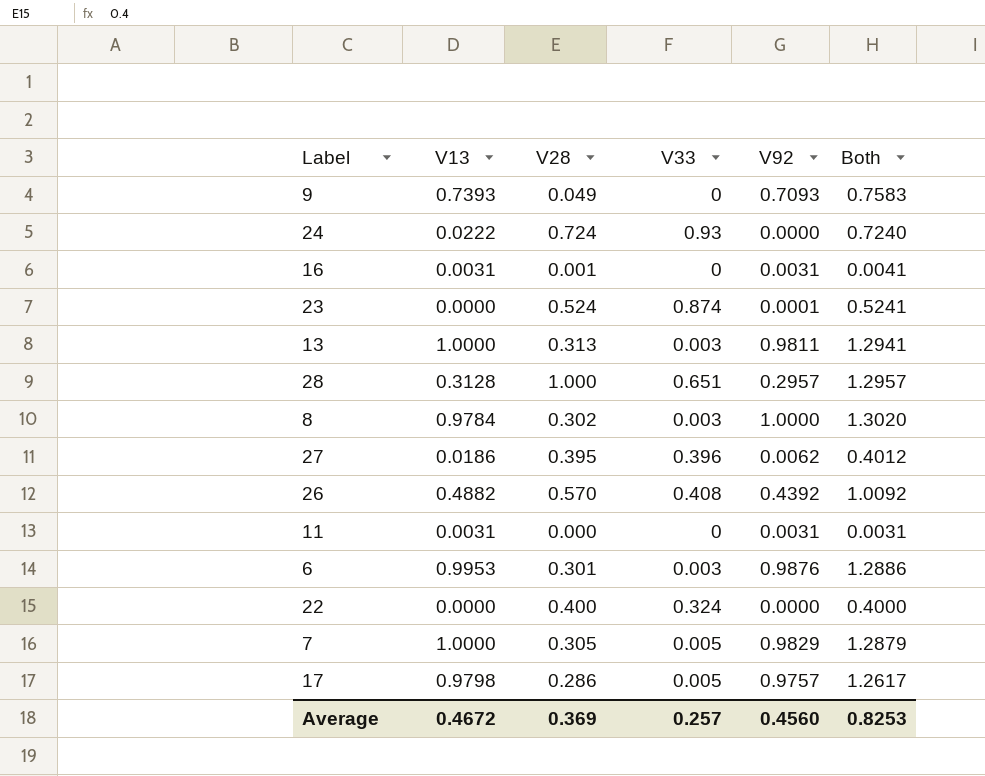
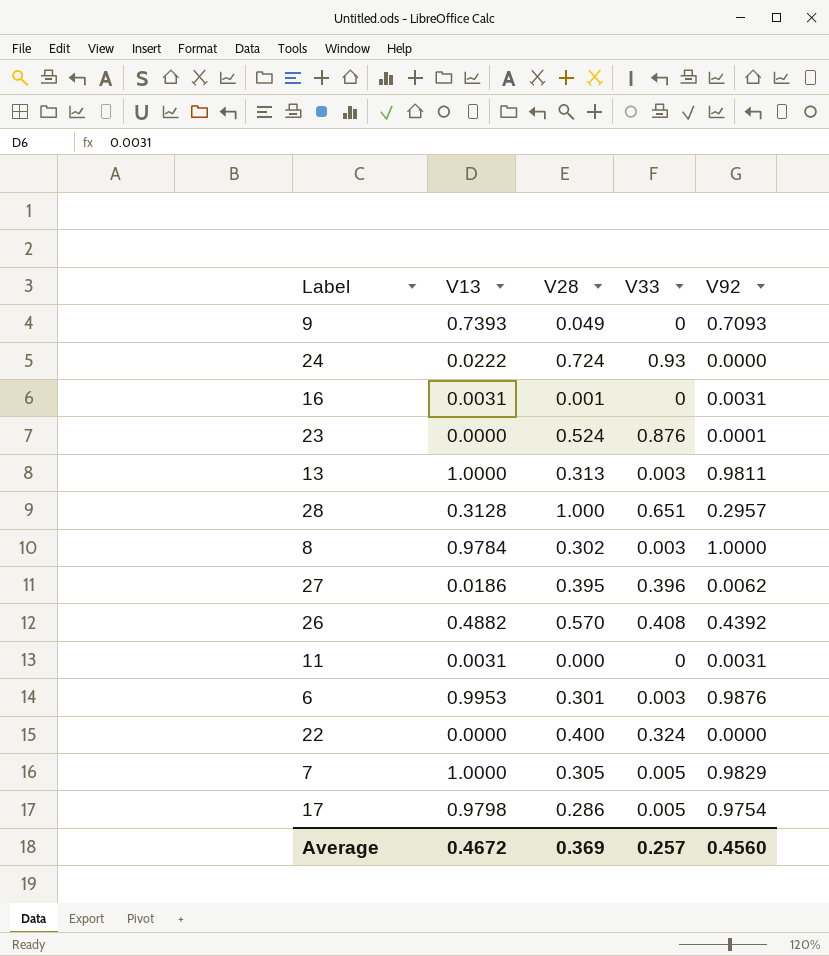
column Both | formula: [V28] + [V92] -> none
23 | V33: 0.874 -> 0.876
17 | V92: 0.9757 -> 0.9754

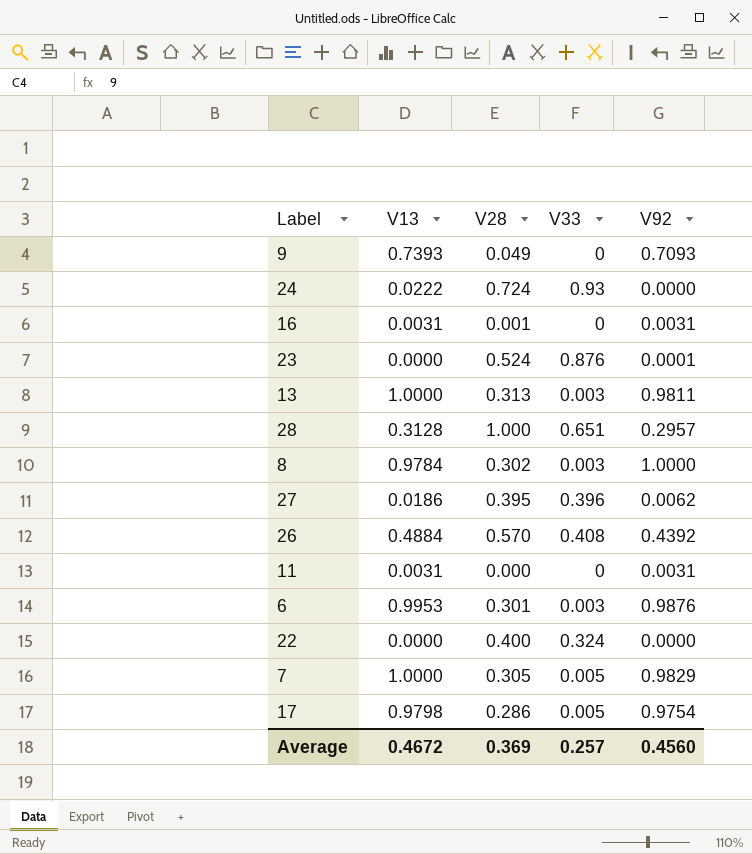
26 | V13: 0.4882 -> 0.4884

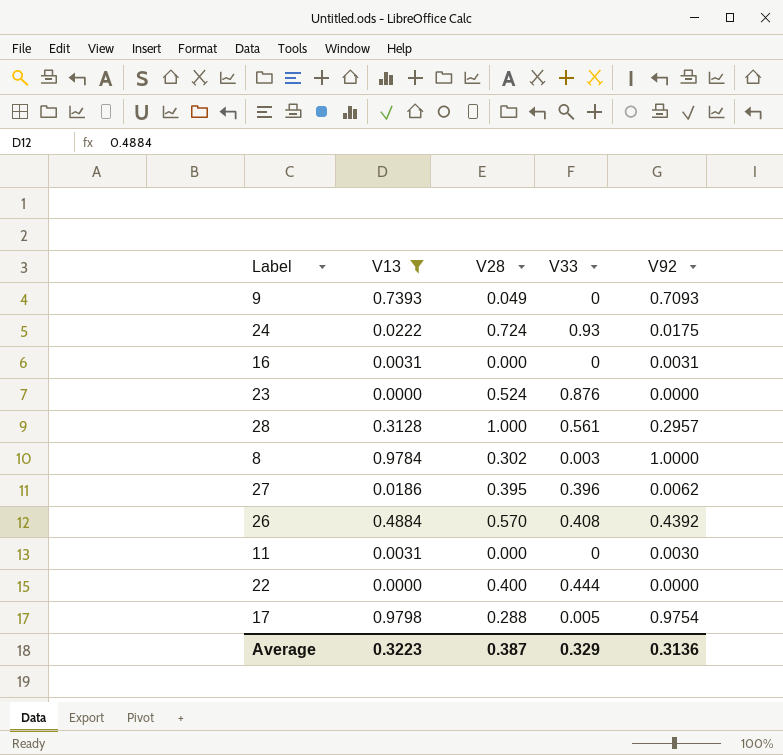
filter: none -> V13 <= 0.9798
24 | V92: 0.0000 -> 0.0175
16 | V28: 0.001 -> 0.000
23 | V92: 0.0001 -> 0.0000
28 | V33: 0.651 -> 0.561
11 | V92: 0.0031 -> 0.0030
22 | V33: 0.324 -> 0.444
17 | V28: 0.286 -> 0.288
Average | V13: 0.4672 -> 0.3223
Average | V28: 0.369 -> 0.387
Average | V33: 0.257 -> 0.329
Average | V92: 0.4560 -> 0.3136

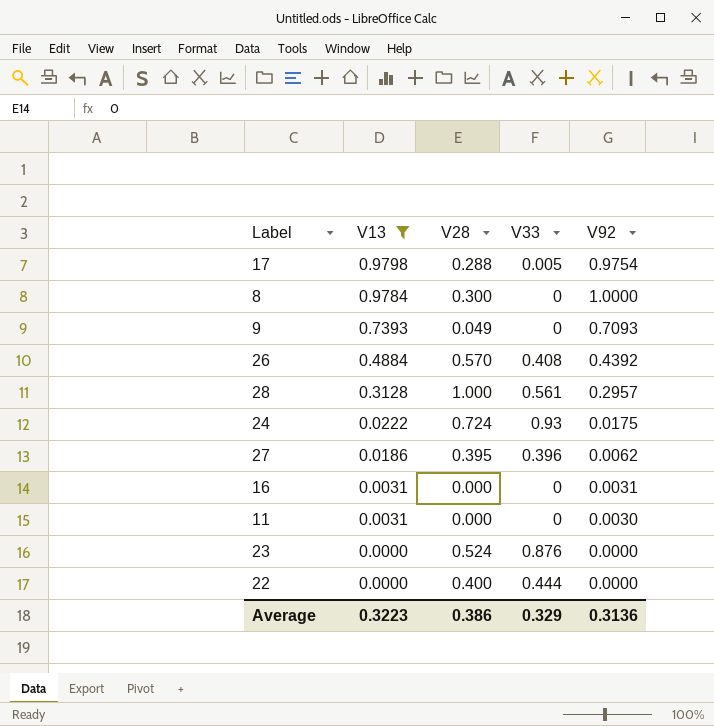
row order: none -> V13 descending
8 | V28: 0.302 -> 0.300
8 | V33: 0.003 -> 0
Average | V28: 0.387 -> 0.386

